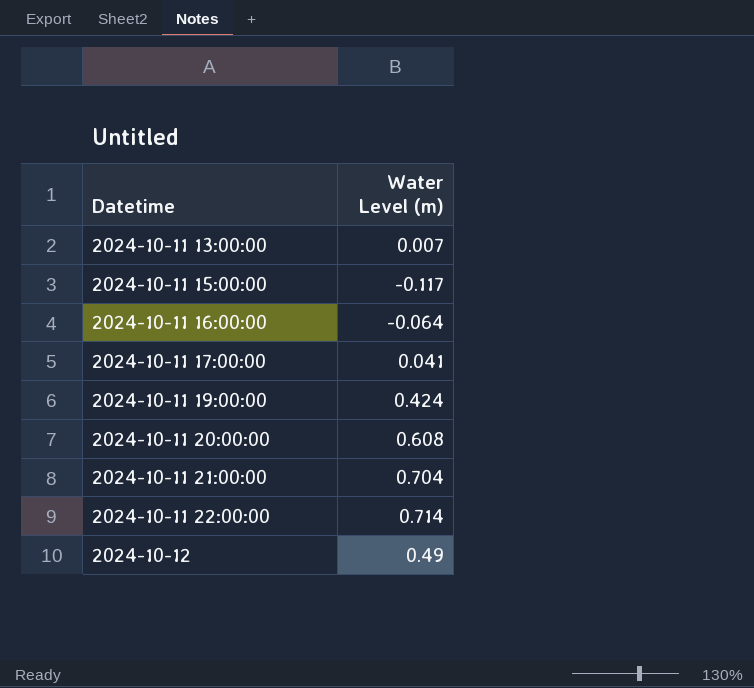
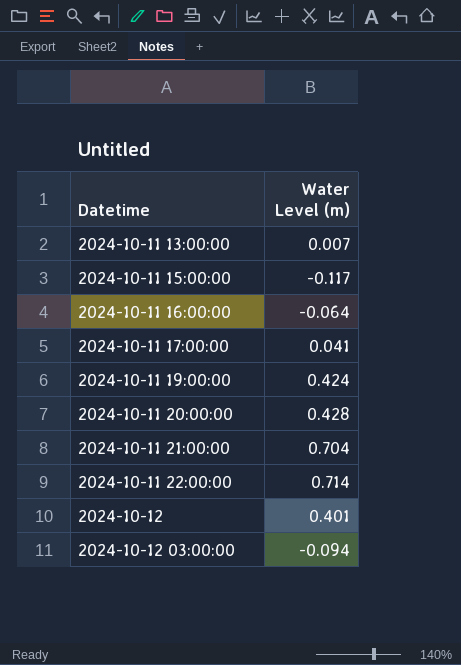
2024-10-11 20:00:00 | Water Level (m): 0.608 -> 0.428
2024-10-12 | Water Level (m): 0.49 -> 0.401
row 2024-10-12 03:00:00: none -> -0.094

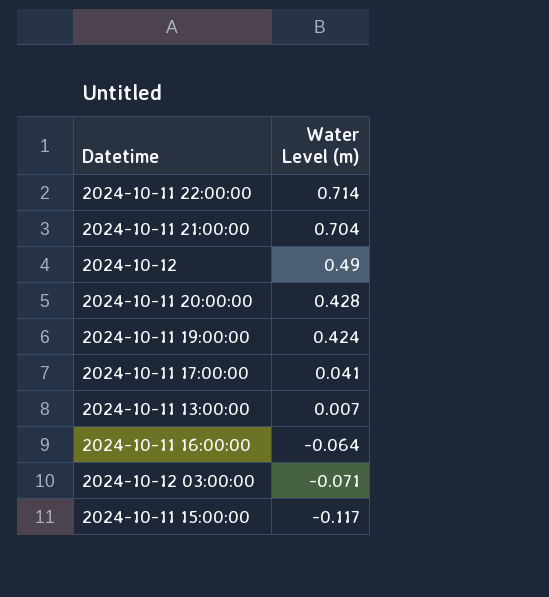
row order: Datetime ascending -> Water Level (m) descending
2024-10-12 | Water Level (m): 0.401 -> 0.49
2024-10-12 03:00:00 | Water Level (m): -0.094 -> -0.071

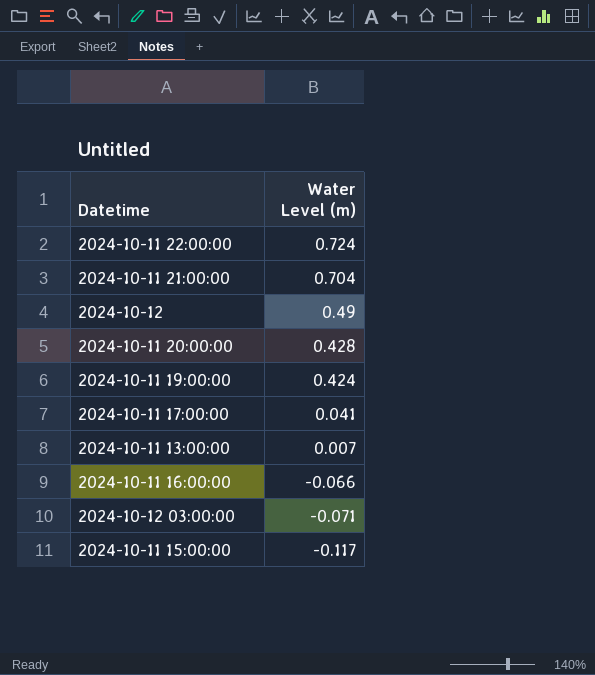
2024-10-11 22:00:00 | Water Level (m): 0.714 -> 0.724
2024-10-11 16:00:00 | Water Level (m): -0.064 -> -0.066

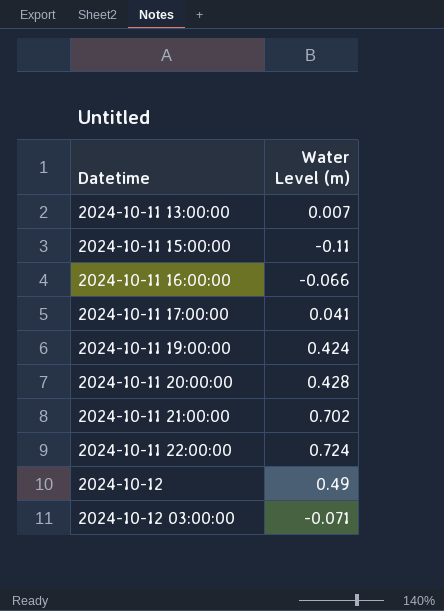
row order: Water Level (m) descending -> Datetime ascending
2024-10-11 15:00:00 | Water Level (m): -0.117 -> -0.11
2024-10-11 21:00:00 | Water Level (m): 0.704 -> 0.702

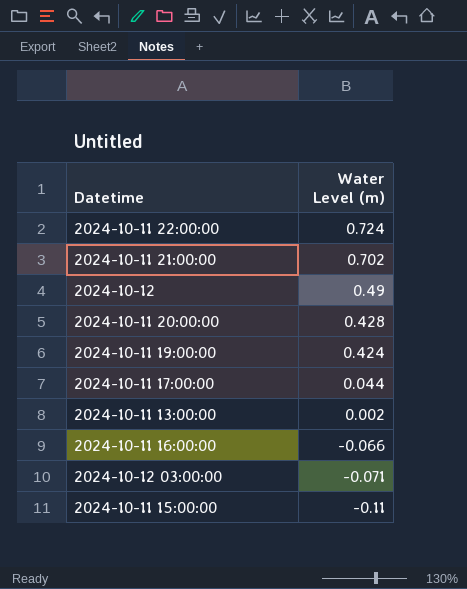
row order: Datetime ascending -> Water Level (m) descending
2024-10-11 17:00:00 | Water Level (m): 0.041 -> 0.044
2024-10-11 13:00:00 | Water Level (m): 0.007 -> 0.002

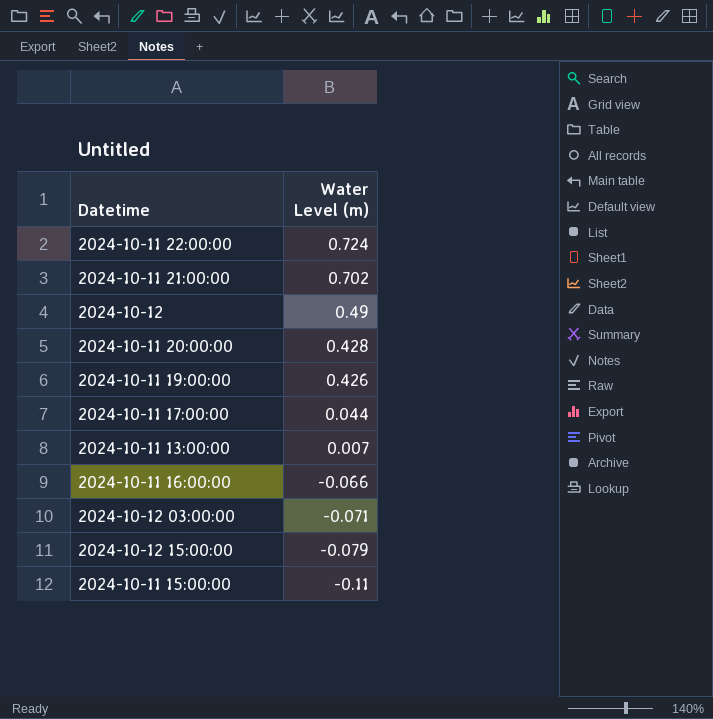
2024-10-11 19:00:00 | Water Level (m): 0.424 -> 0.426
2024-10-11 13:00:00 | Water Level (m): 0.002 -> 0.007
row 2024-10-12 15:00:00: none -> -0.079

